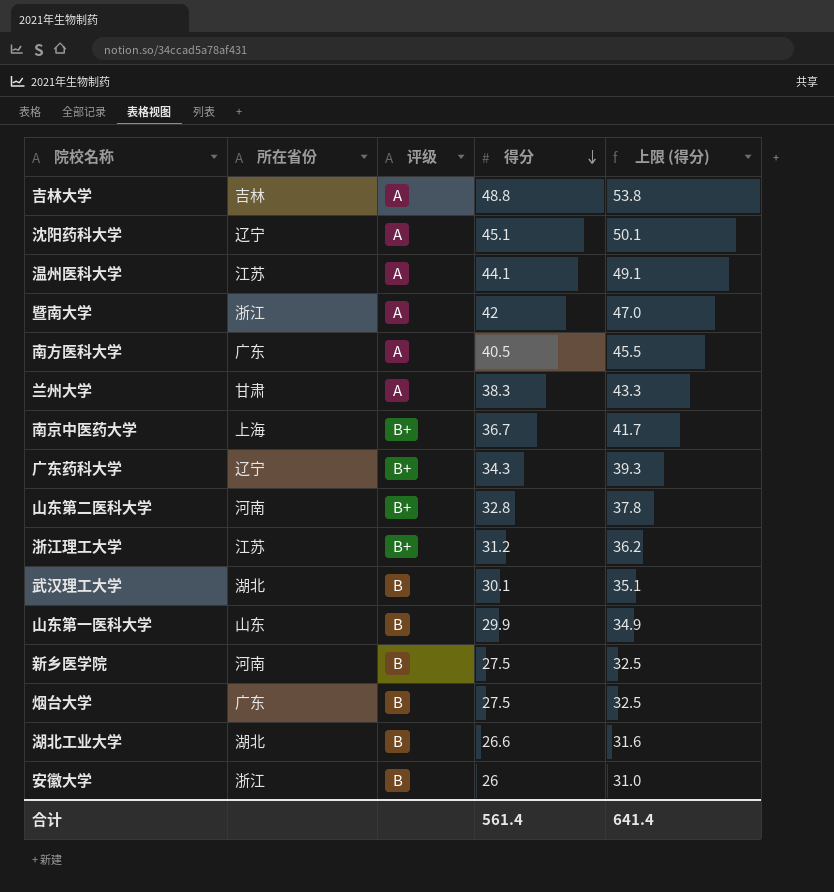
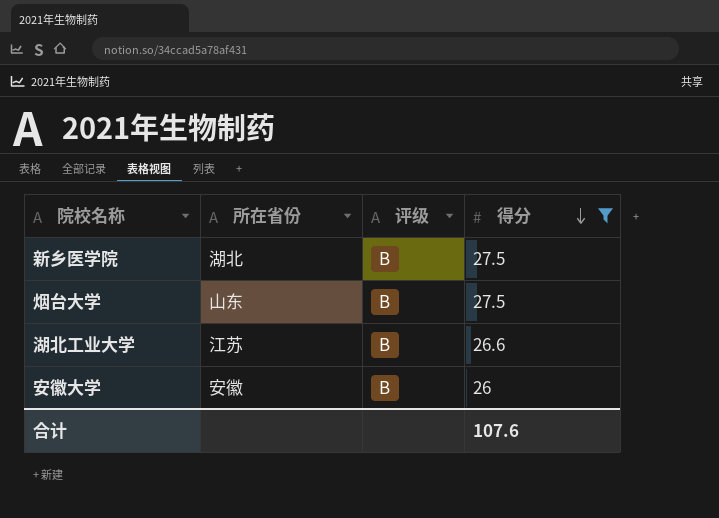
filter: none -> 得分 <= 27.5
column 上限 (得分) | formula: [得分] + 5 -> none
新乡医学院 | 所在省份: 河南 -> 湖北
烟台大学 | 所在省份: 广东 -> 山东
湖北工业大学 | 所在省份: 湖北 -> 江苏
安徽大学 | 所在省份: 浙江 -> 安徽
合计 | 得分: 561.4 -> 107.6

